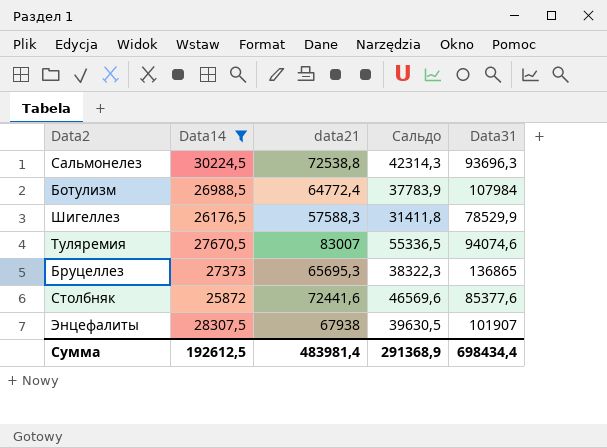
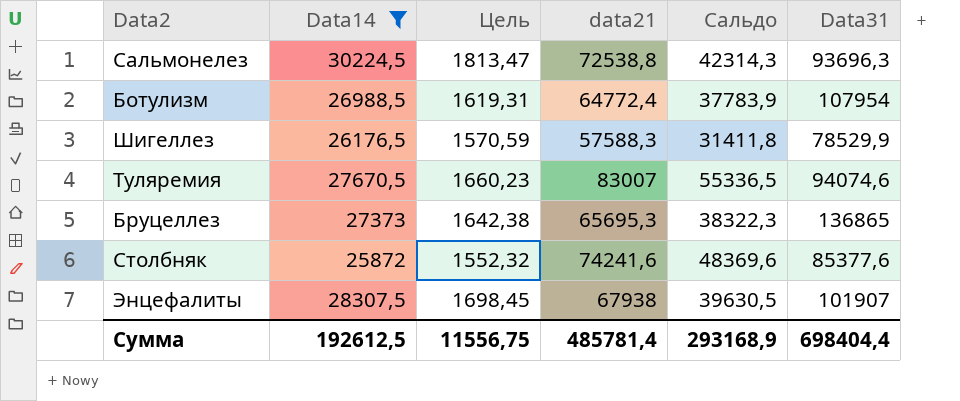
column Цель | formula: none -> [Data14] * 0,06
Ботулизм | Data31: 107984 -> 107954
Столбняк | data21: 72441,6 -> 74241,6
Столбняк | Сальдо: 46569,6 -> 48369,6
Сумма | data21: 483981,4 -> 485781,4
Сумма | Сальдо: 291368,9 -> 293168,9
Сумма | Data31: 698434,4 -> 698404,4

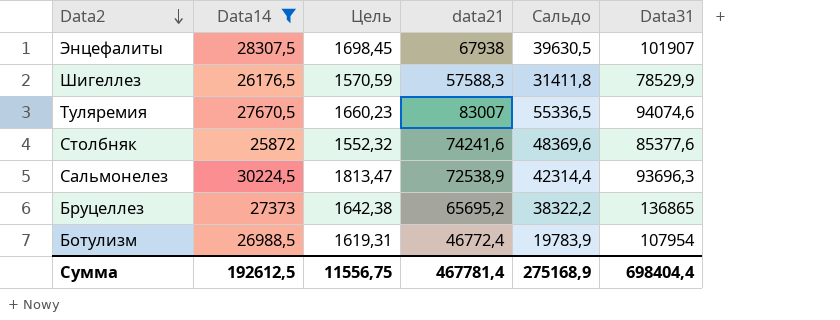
row order: none -> Data2 descending
Сальмонелез | data21: 72538,8 -> 72538,9
Сальмонелез | Сальдо: 42314,3 -> 42314,4
Бруцеллез | data21: 65695,3 -> 65695,2
Бруцеллез | Сальдо: 38322,3 -> 38322,2
Ботулизм | data21: 64772,4 -> 46772,4
Ботулизм | Сальдо: 37783,9 -> 19783,9
Сумма | data21: 485781,4 -> 467781,4
Сумма | Сальдо: 293168,9 -> 275168,9

